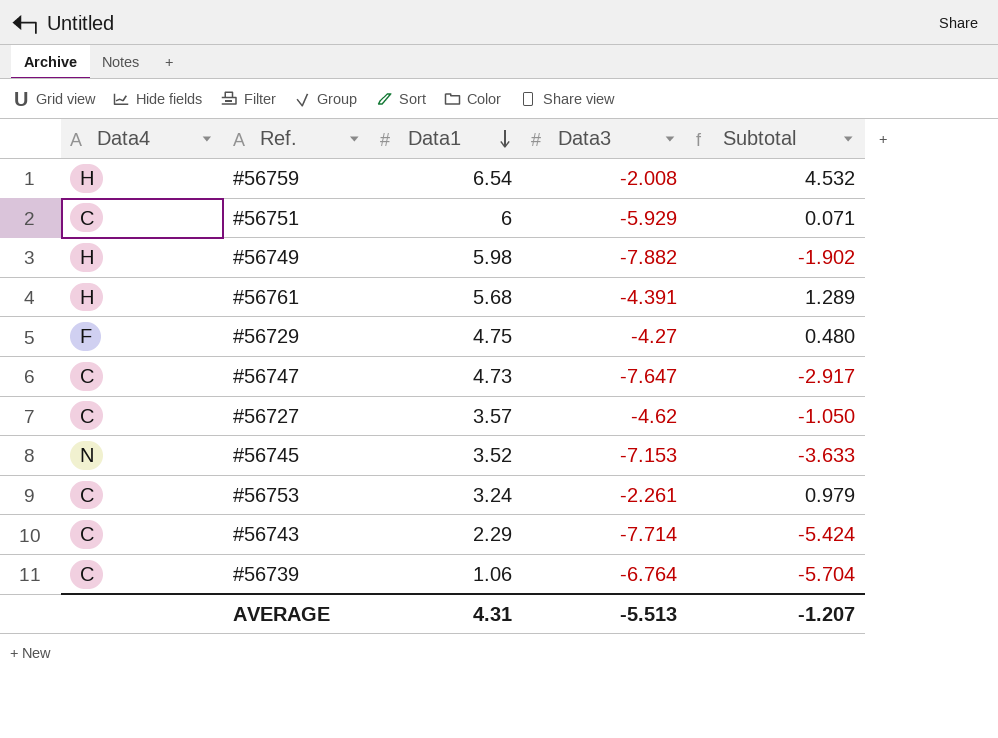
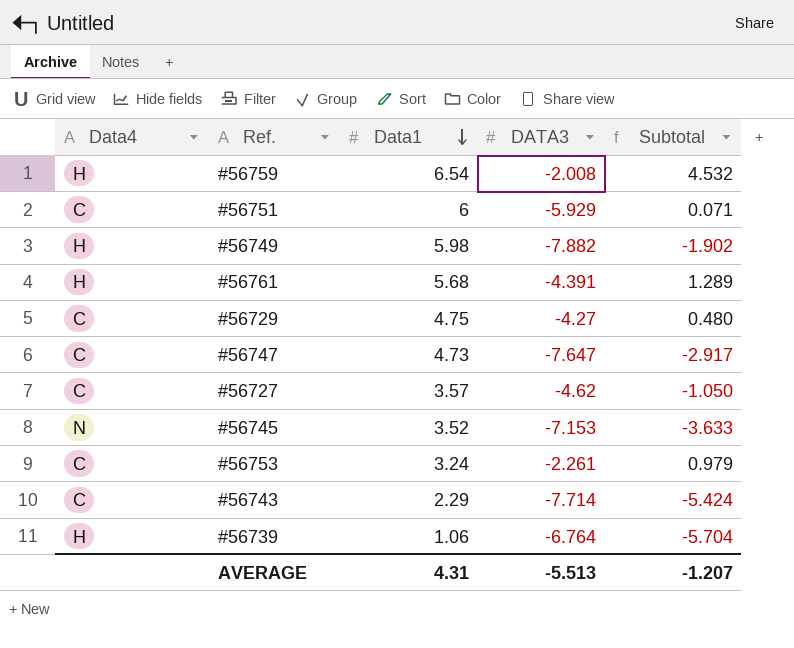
column name: Data3 -> DATA3
#56729 | Data4: F -> C
#56739 | Data4: C -> H

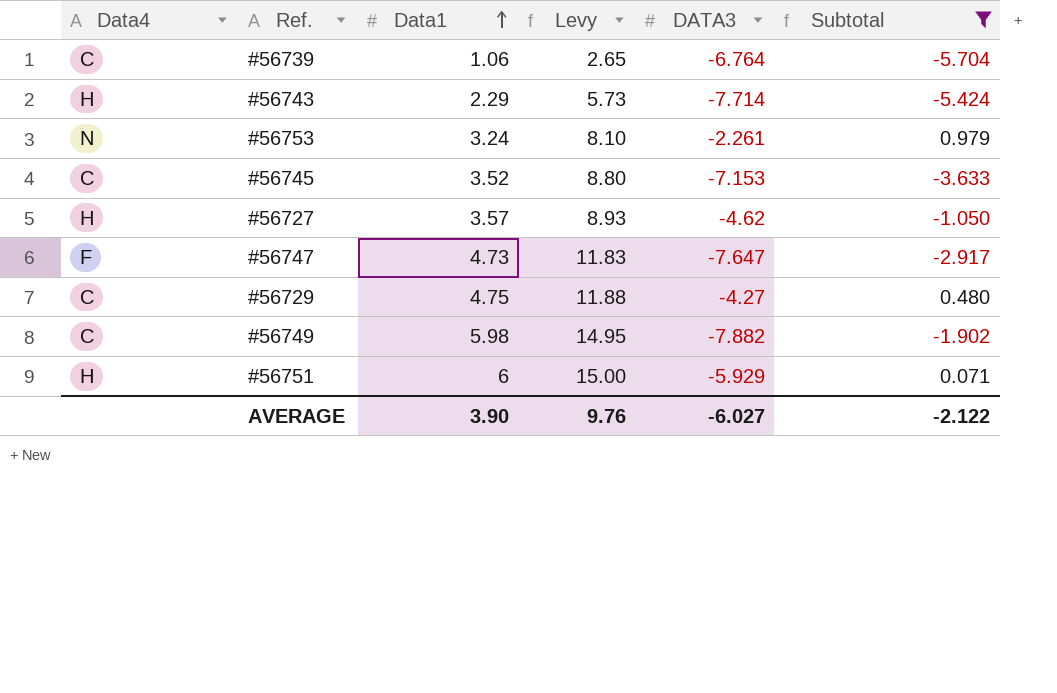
filter: none -> Subtotal <= 0.979
row order: Data1 descending -> Data1 ascending
column Levy | formula: none -> [Data1] * 2.5
#56739 | Data4: H -> C
#56743 | Data4: C -> H
#56753 | Data4: C -> N
#56745 | Data4: N -> C
#56727 | Data4: C -> H
#56747 | Data4: C -> F
#56749 | Data4: H -> C
#56751 | Data4: C -> H
AVERAGE | Data1: 4.31 -> 3.90
AVERAGE | DATA3: -5.513 -> -6.027
AVERAGE | Subtotal: -1.207 -> -2.122

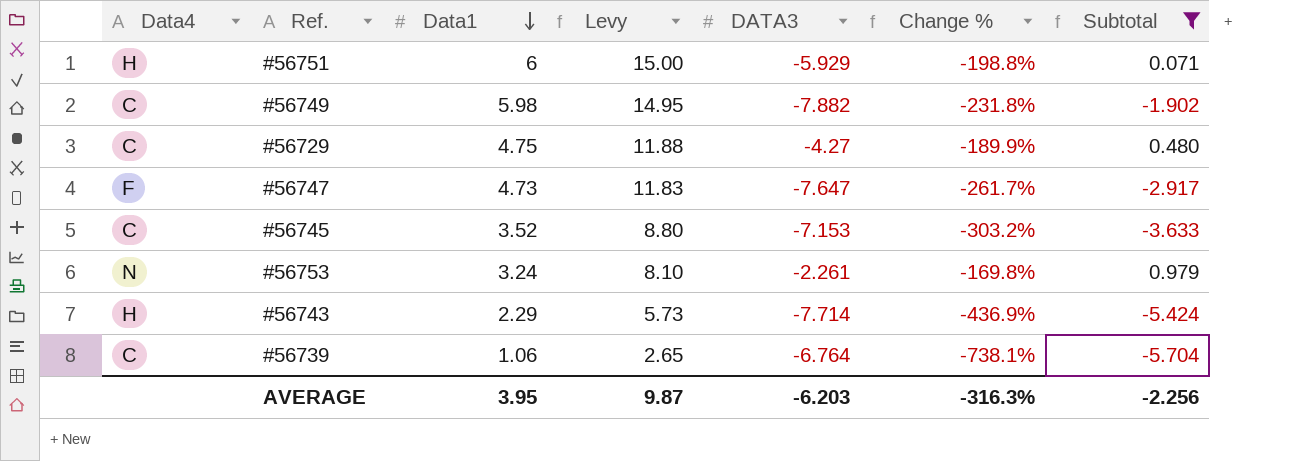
row order: Data1 ascending -> Data1 descending
column Change % | formula: none -> ([DATA3] - [Data1]) / [Data1]
row #56727: H | 3.57 | 8.93 | -4.62 | -1.050 -> none
AVERAGE | Data1: 3.90 -> 3.95
AVERAGE | Levy: 9.76 -> 9.87
AVERAGE | DATA3: -6.027 -> -6.203
AVERAGE | Subtotal: -2.122 -> -2.256

